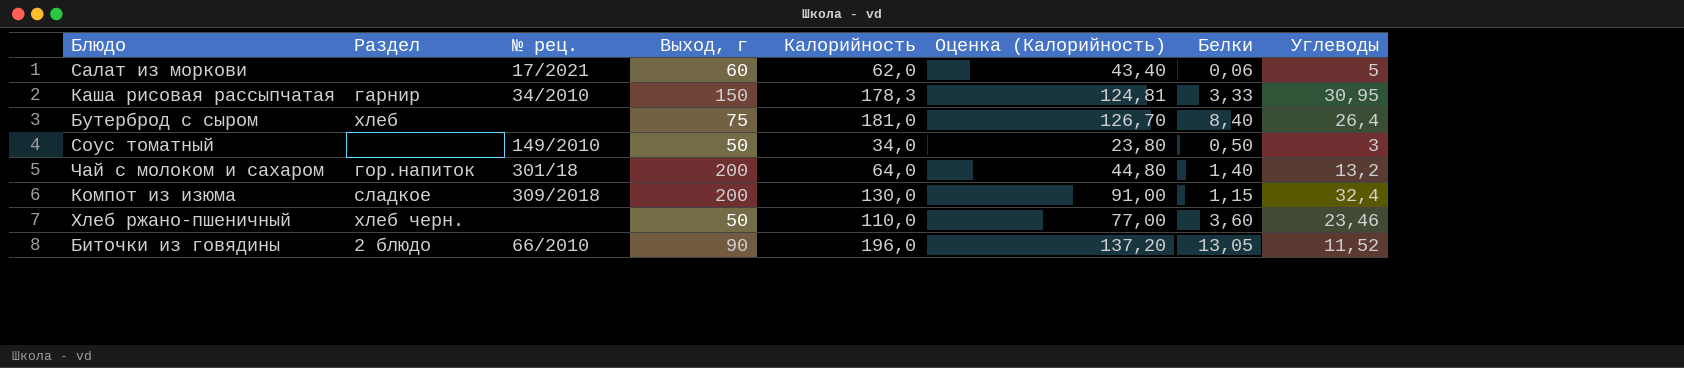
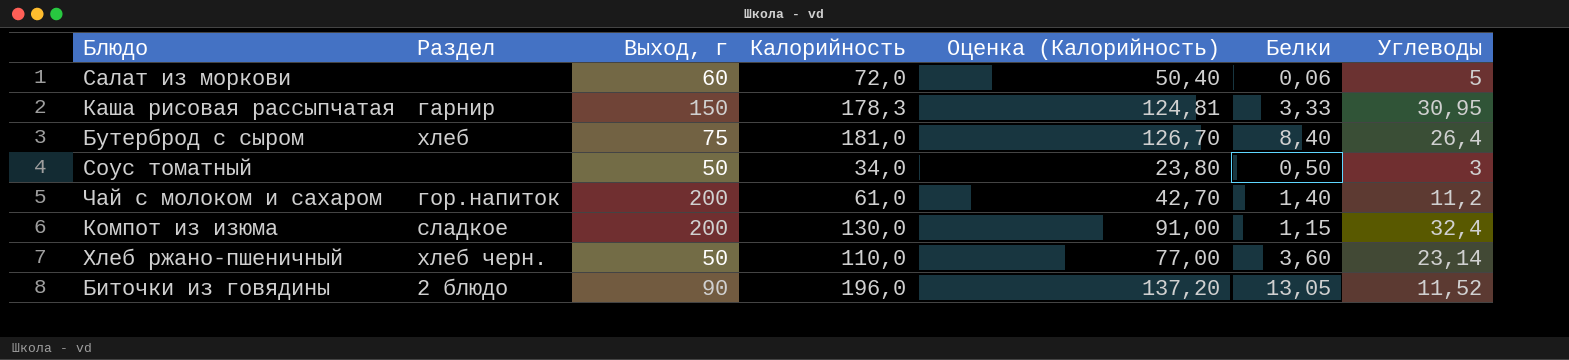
column № рец. | position: 3 -> none
Салат из моркови | Калорийность: 62,0 -> 72,0
Салат из моркови | Оценка (Калорийность): 43,40 -> 50,40
Чай с молоком и сахаром | Калорийность: 64,0 -> 61,0
Чай с молоком и сахаром | Оценка (Калорийность): 44,80 -> 42,70
Чай с молоком и сахаром | Углеводы: 13,2 -> 11,2
Хлеб ржано-пшеничный | Углеводы: 23,46 -> 23,14

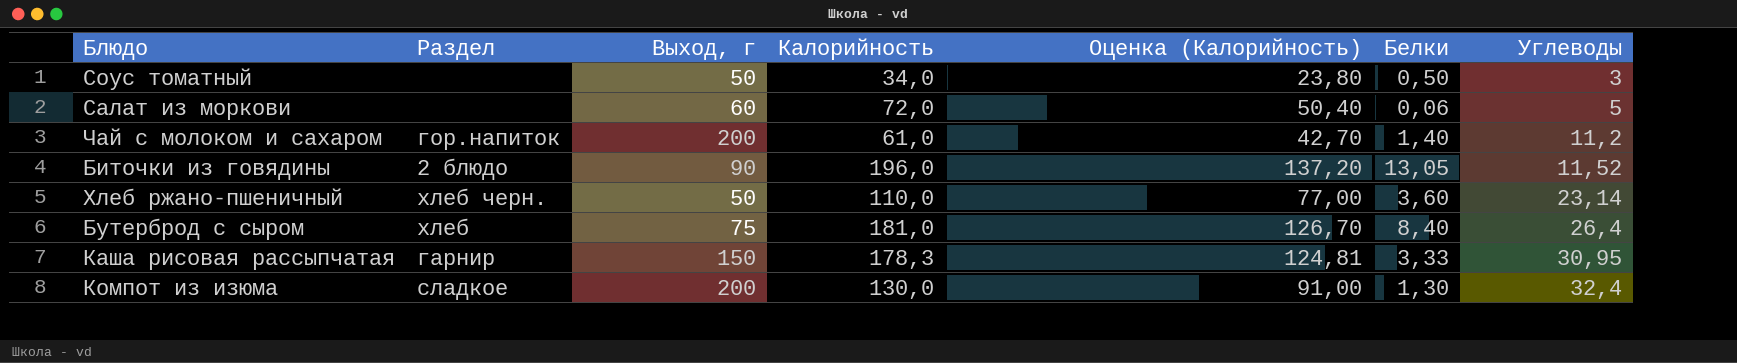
row order: none -> Углеводы ascending
Компот из изюма | Белки: 1,15 -> 1,30

